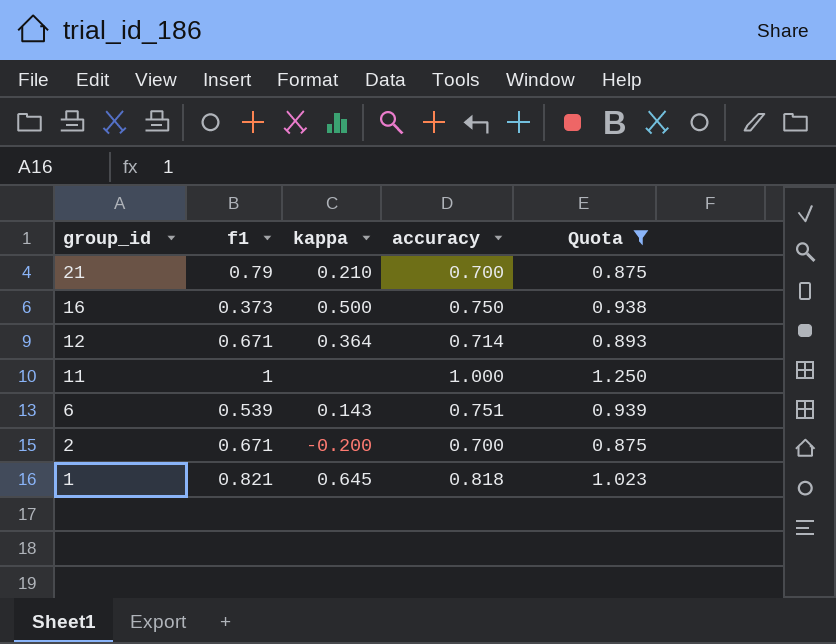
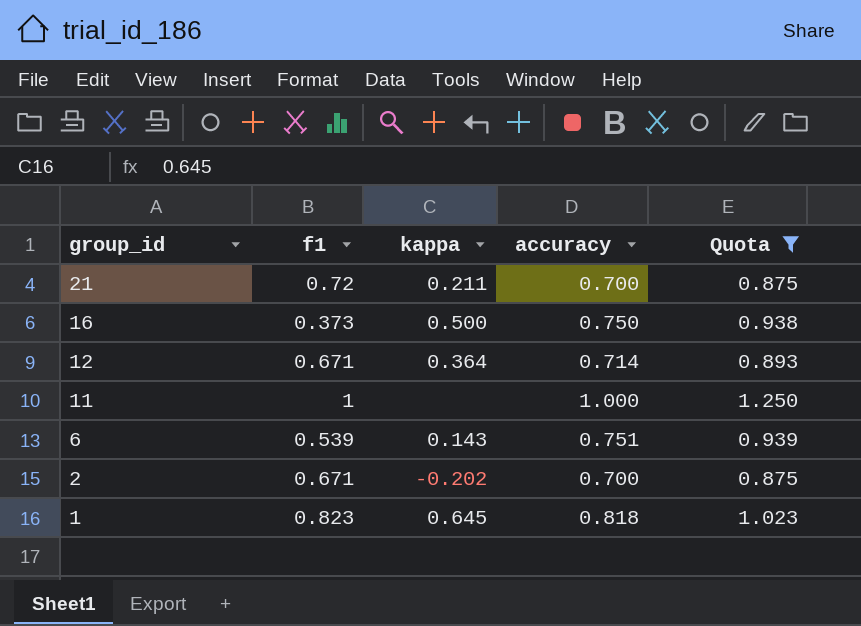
21 | f1: 0.79 -> 0.72
21 | kappa: 0.210 -> 0.211
2 | kappa: -0.200 -> -0.202
1 | f1: 0.821 -> 0.823

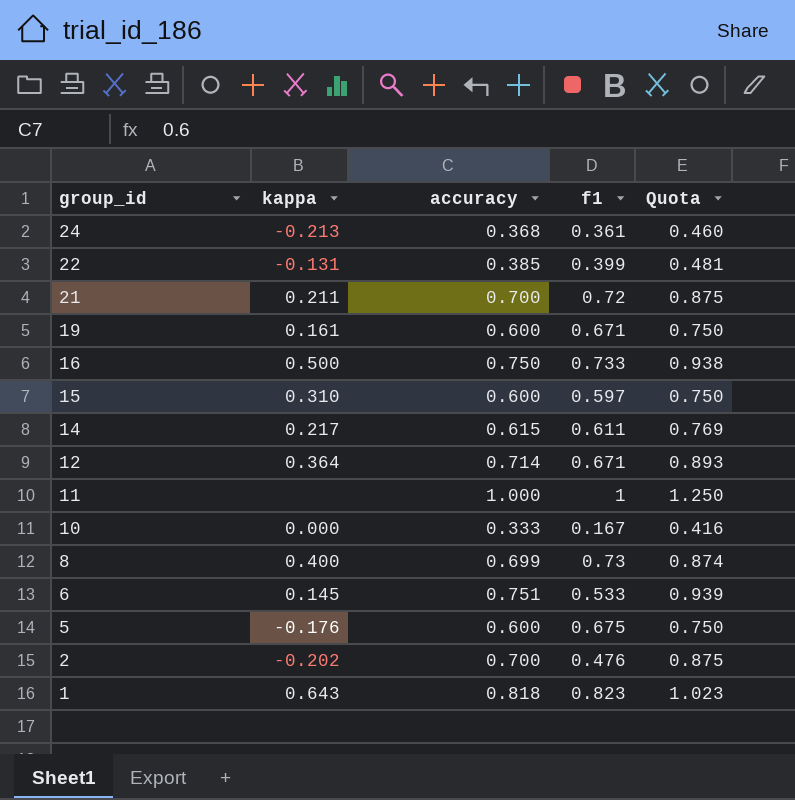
filter: Quota >= 0.875 -> none
column f1 | position: 2 -> 4
16 | f1: 0.373 -> 0.733
6 | kappa: 0.143 -> 0.145
6 | f1: 0.539 -> 0.533
2 | f1: 0.671 -> 0.476
1 | kappa: 0.645 -> 0.643

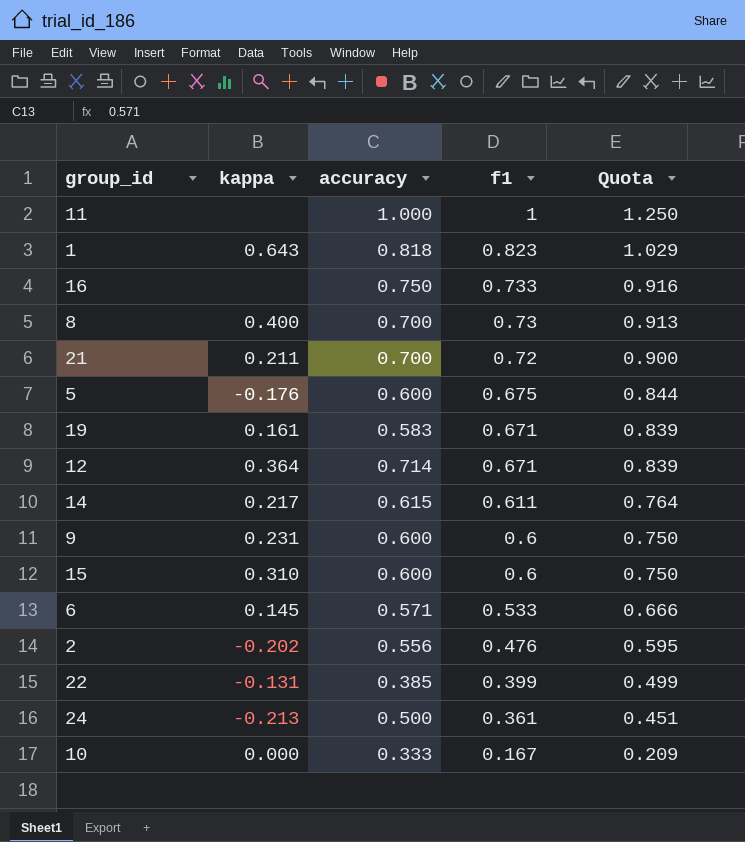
row order: group_id descending -> f1 descending
column Quota | formula: [accuracy] * 1.25 -> [f1] * 1.25
16 | kappa: 0.500 -> none
8 | accuracy: 0.699 -> 0.700
19 | accuracy: 0.600 -> 0.583
row 9: none -> 0.231 | 0.600 | 0.6 | 0.750
15 | f1: 0.597 -> 0.6
6 | accuracy: 0.751 -> 0.571
2 | accuracy: 0.700 -> 0.556
24 | accuracy: 0.368 -> 0.500

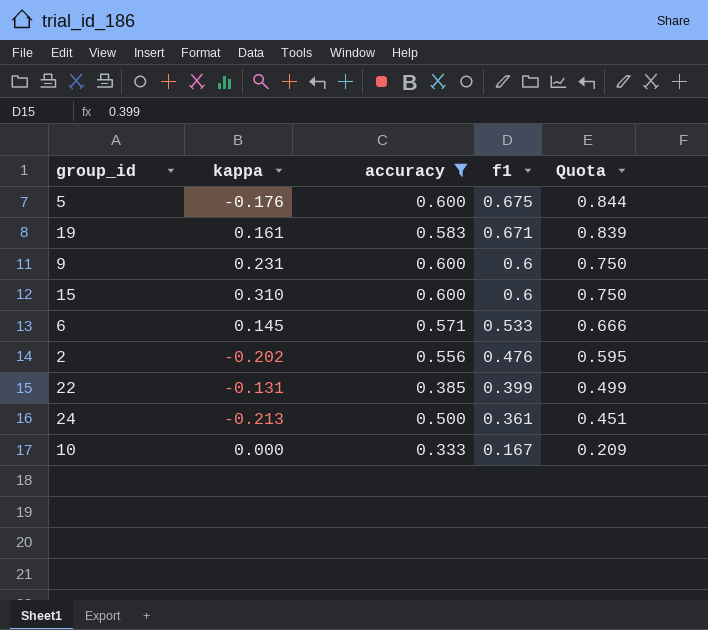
filter: none -> accuracy <= 0.600

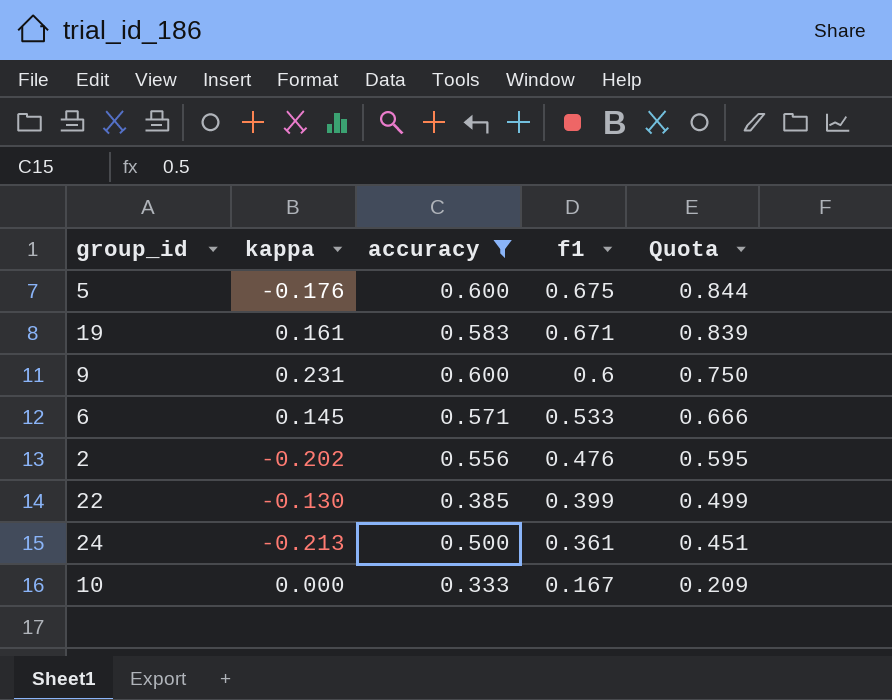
row 15: 0.310 | 0.600 | 0.6 | 0.750 -> none
22 | kappa: -0.131 -> -0.130

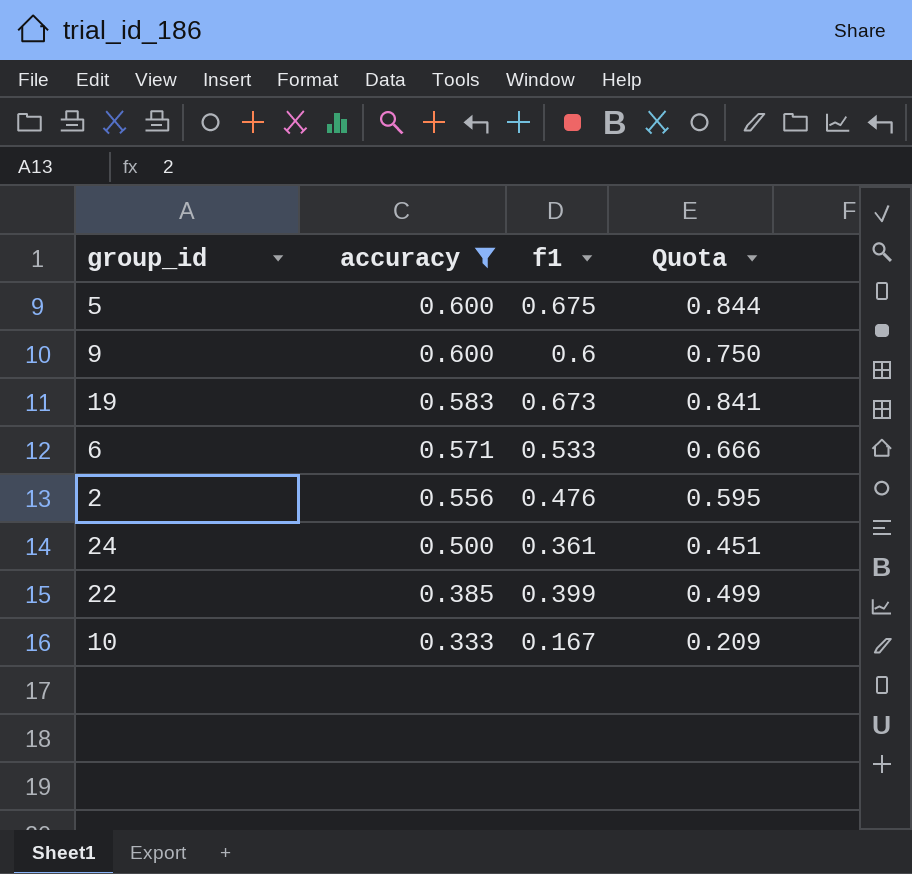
row order: f1 descending -> accuracy descending
column kappa | position: 2 -> none
19 | f1: 0.671 -> 0.673
19 | Quota: 0.839 -> 0.841

